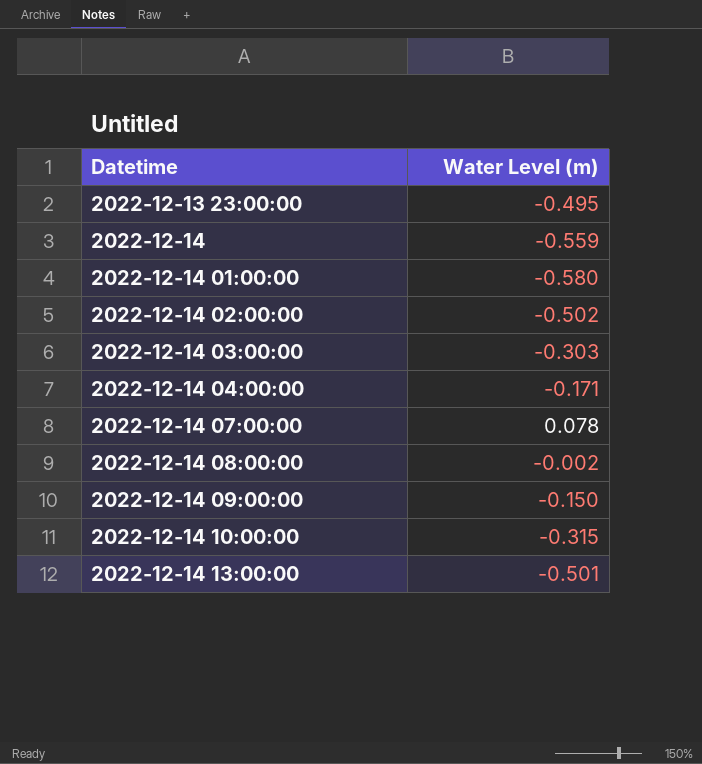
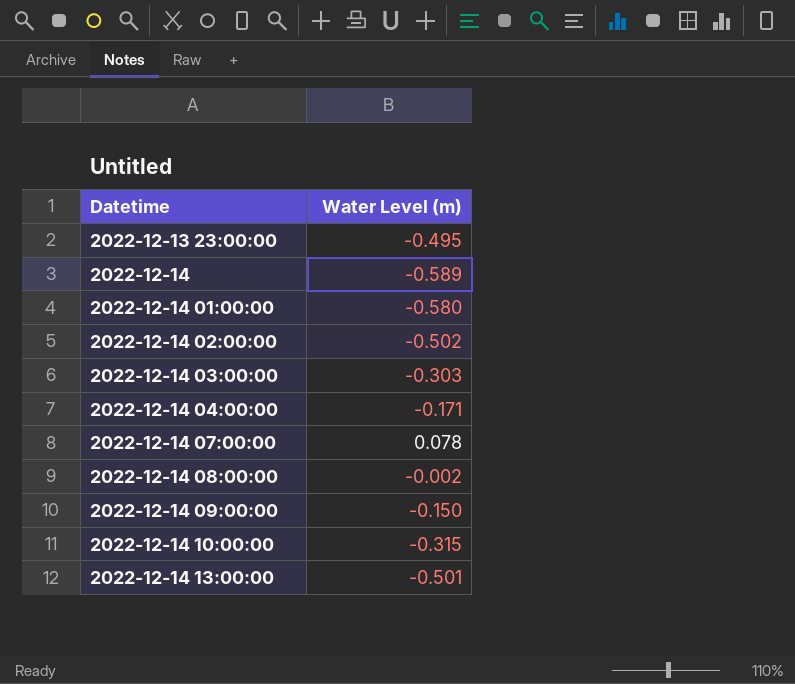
2022-12-14 | Water Level (m): -0.559 -> -0.589

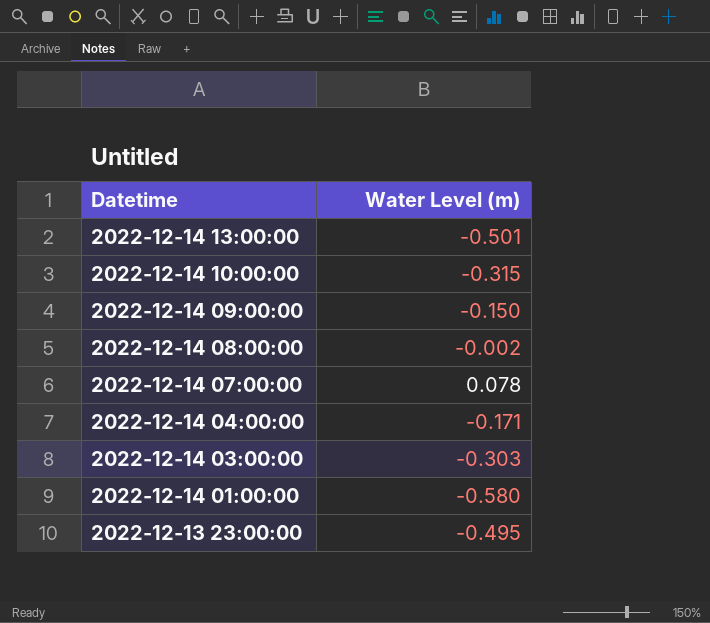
row order: Datetime ascending -> Datetime descending
row 2022-12-14: -0.589 -> none
row 2022-12-14 02:00:00: -0.502 -> none

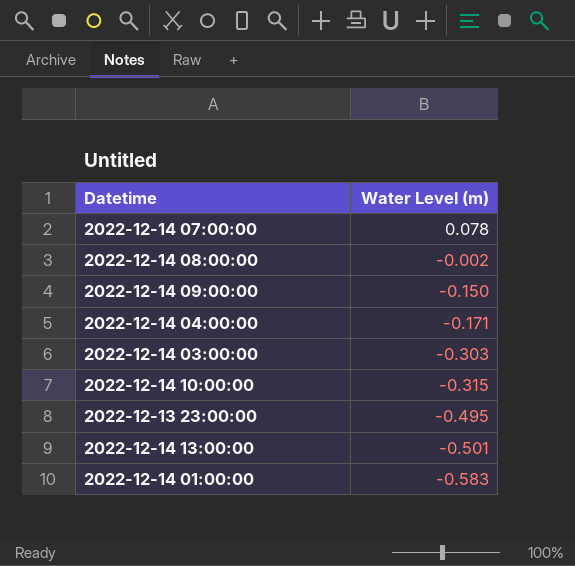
row order: Datetime descending -> Water Level (m) descending
2022-12-14 01:00:00 | Water Level (m): -0.580 -> -0.583

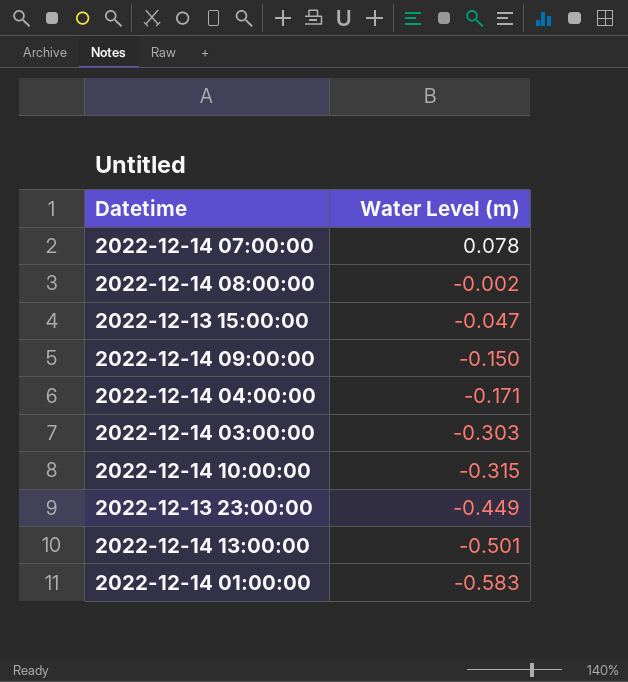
row 2022-12-13 15:00:00: none -> -0.047
2022-12-13 23:00:00 | Water Level (m): -0.495 -> -0.449

